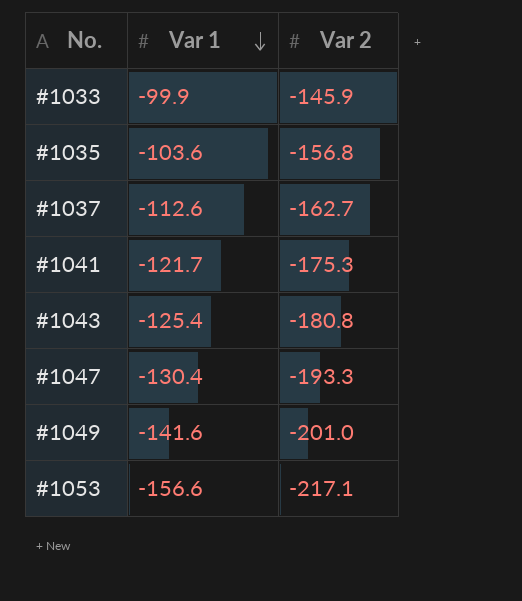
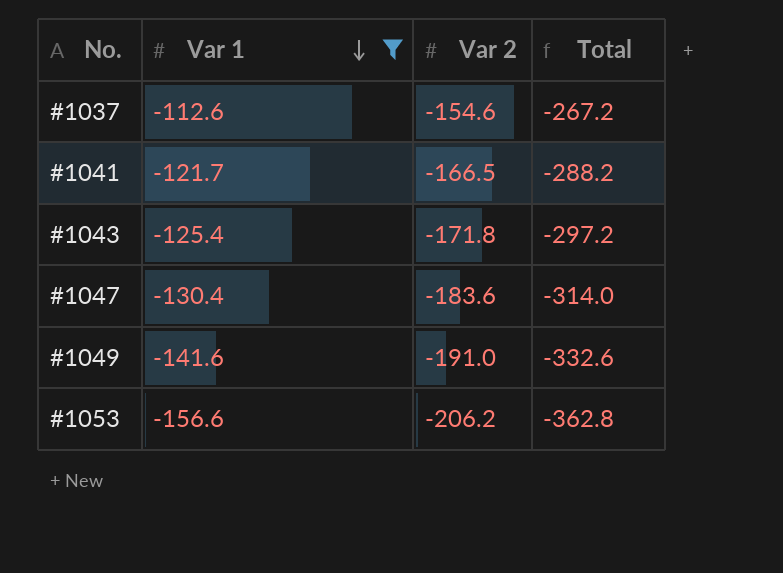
filter: none -> Var 1 <= -112.6
column Total | formula: none -> [Var 1] + [Var 2]
#1037 | Var 2: -162.7 -> -154.6
#1041 | Var 2: -175.3 -> -166.5
#1043 | Var 2: -180.8 -> -171.8
#1047 | Var 2: -193.3 -> -183.6
#1049 | Var 2: -201.0 -> -191.0
#1053 | Var 2: -217.1 -> -206.2

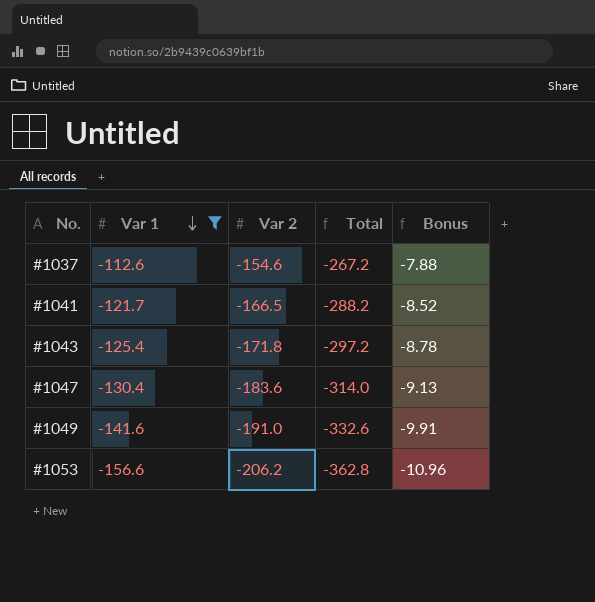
column Bonus | formula: none -> [Var 1] * 0.07

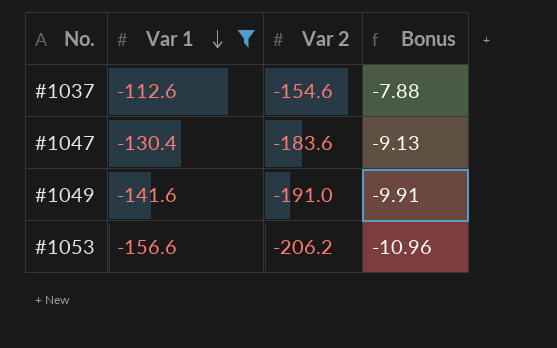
column Total | formula: [Var 1] + [Var 2] -> none
row #1041: -121.7 | -166.5 | -288.2 | -8.52 -> none
row #1043: -125.4 | -171.8 | -297.2 | -8.78 -> none

